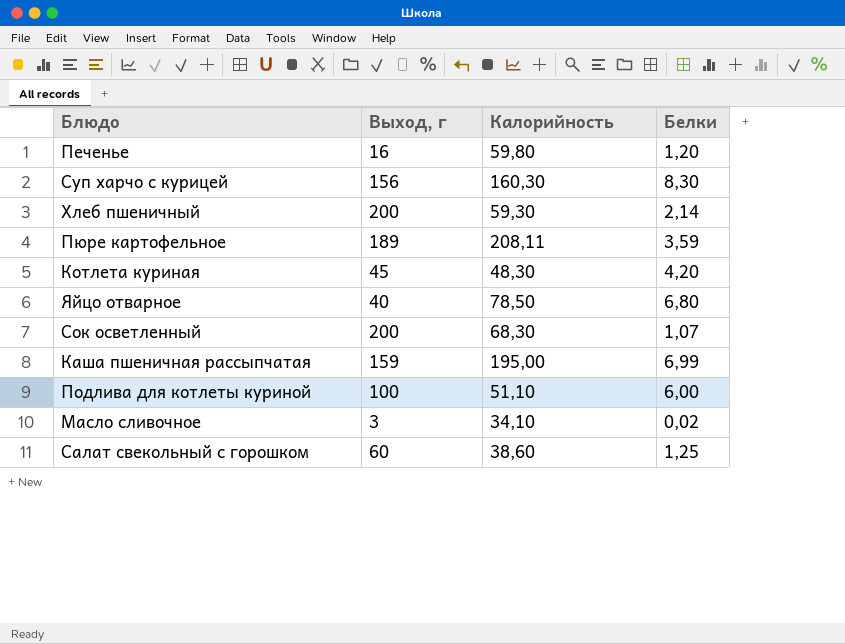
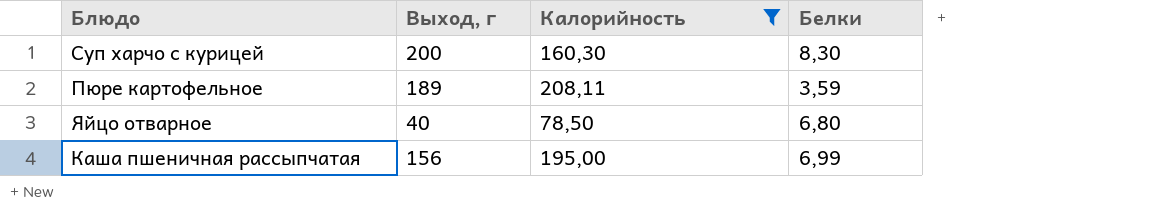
filter: none -> Калорийность >= 78,50
Суп харчо с курицей | Выход, г: 156 -> 200
Каша пшеничная рассыпчатая | Выход, г: 159 -> 156

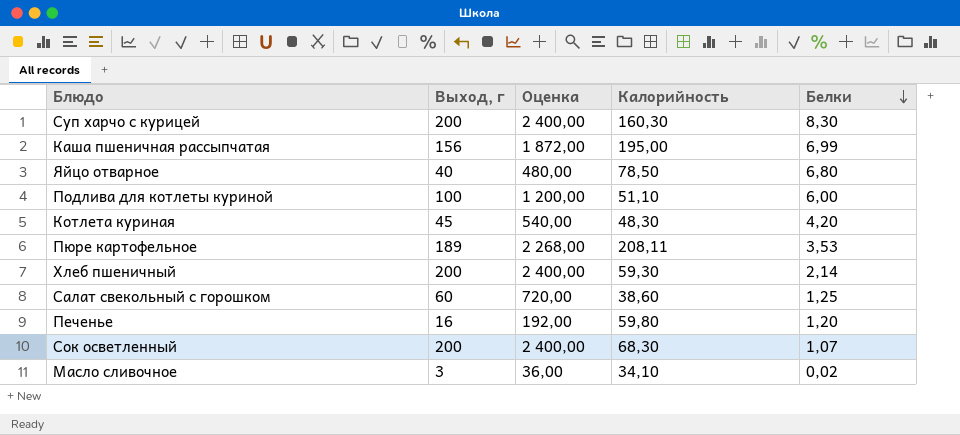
filter: Калорийность >= 78,50 -> none
row order: none -> Белки descending
column Оценка | formula: none -> [Выход, г] * 12
Пюре картофельное | Белки: 3,59 -> 3,53

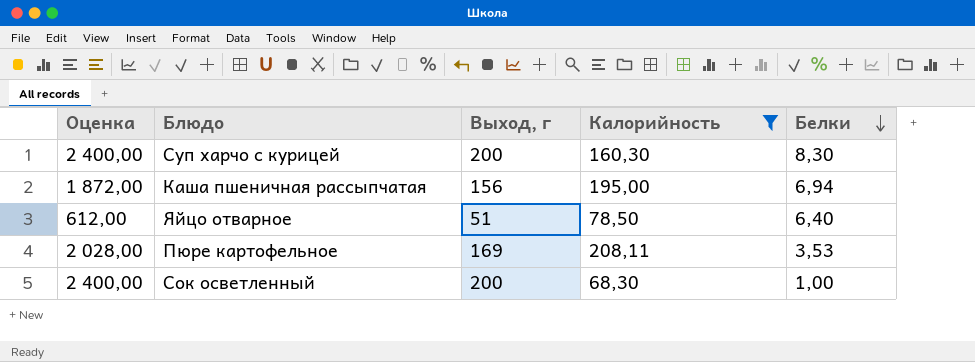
filter: none -> Калорийность >= 68,30
column Оценка | position: 3 -> 1
Каша пшеничная рассыпчатая | Белки: 6,99 -> 6,94
Яйцо отварное | Оценка: 480,00 -> 612,00
Яйцо отварное | Выход, г: 40 -> 51
Яйцо отварное | Белки: 6,80 -> 6,40
Пюре картофельное | Оценка: 2 268,00 -> 2 028,00
Пюре картофельное | Выход, г: 189 -> 169
Сок осветленный | Белки: 1,07 -> 1,00

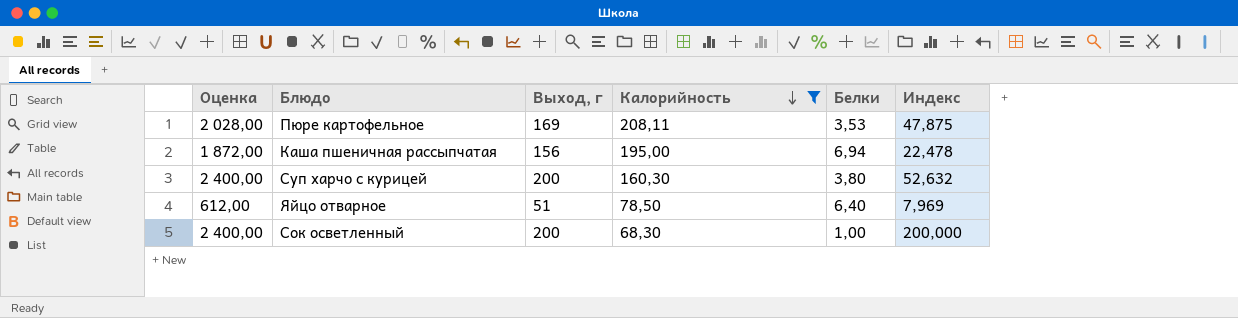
row order: Белки descending -> Калорийность descending
column Индекс | formula: none -> [Выход, г] / [Белки]
Суп харчо с курицей | Белки: 8,30 -> 3,80

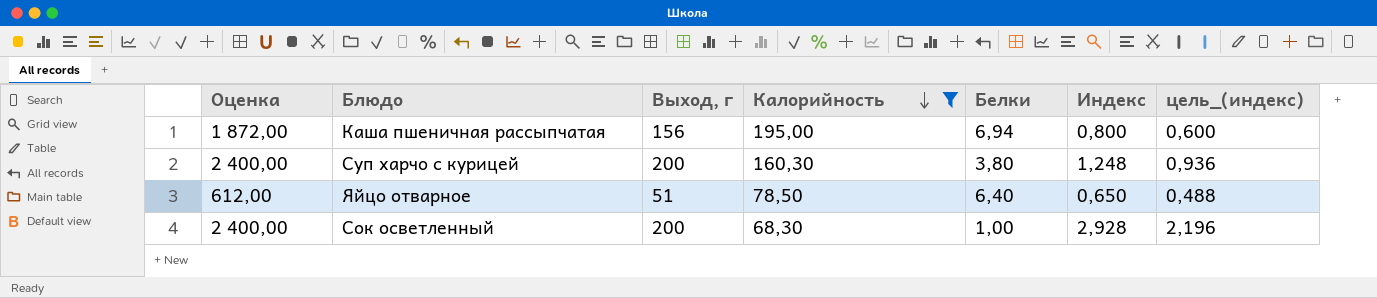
column Индекс | formula: [Выход, г] / [Белки] -> [Выход, г] / [Калорийность]
column цель_(индекс) | formula: none -> [Индекс] * 0,75
row Пюре картофельное: 2 028,00 | 169 | 208,11 | 3,53 | 47,875 -> none

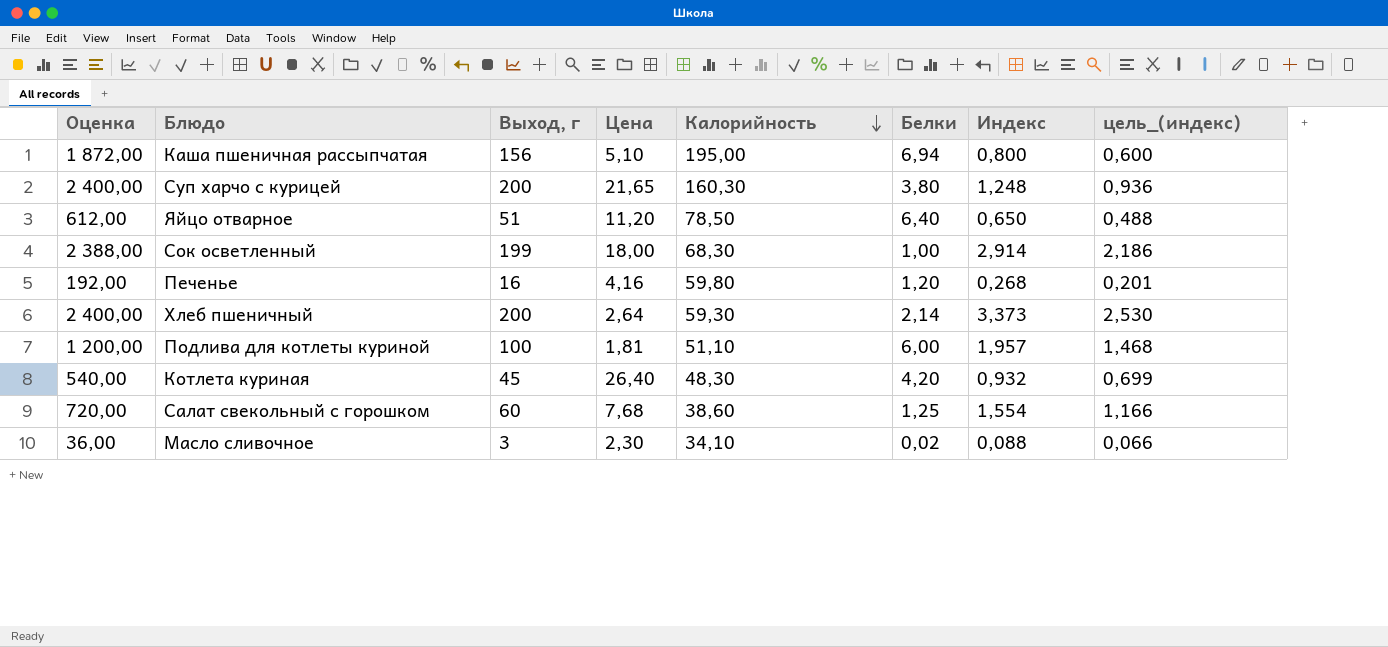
filter: Калорийность >= 68,30 -> none
column Цена | position: none -> 4
Сок осветленный | Оценка: 2 400,00 -> 2 388,00
Сок осветленный | Выход, г: 200 -> 199
Сок осветленный | Индекс: 2,928 -> 2,914
Сок осветленный | цель_(индекс): 2,196 -> 2,186

